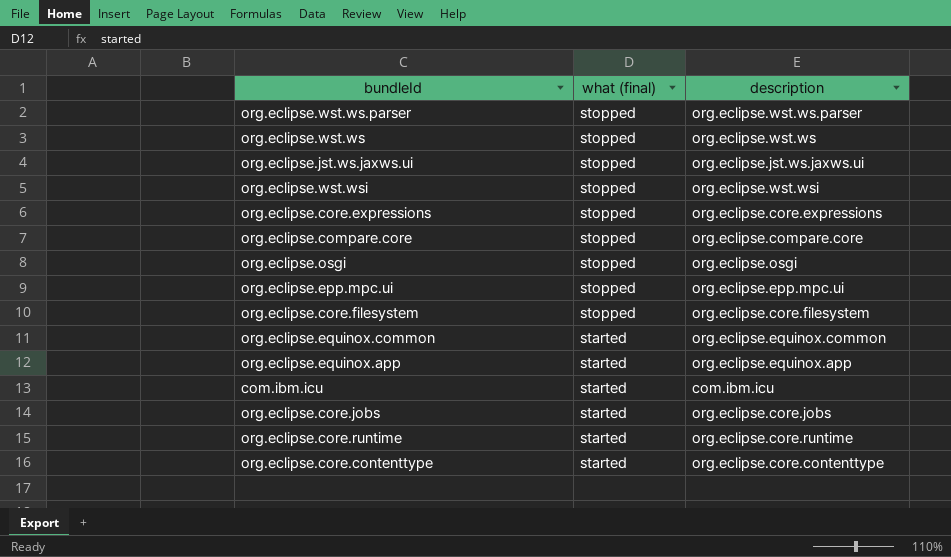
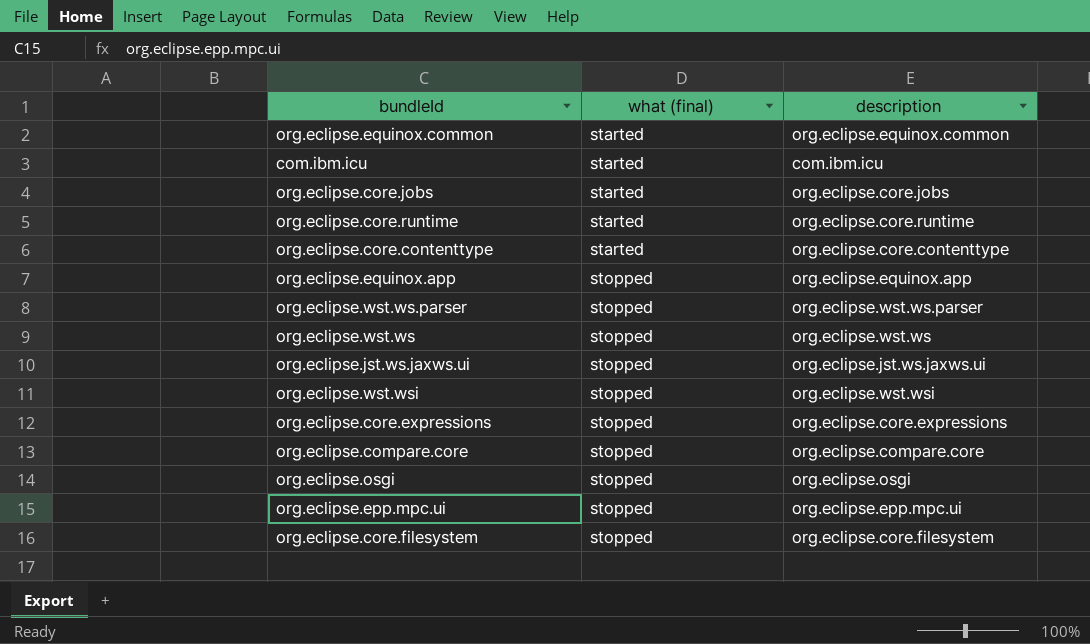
row order: what (final) descending -> what (final) ascending
org.eclipse.equinox.app | what (final): started -> stopped

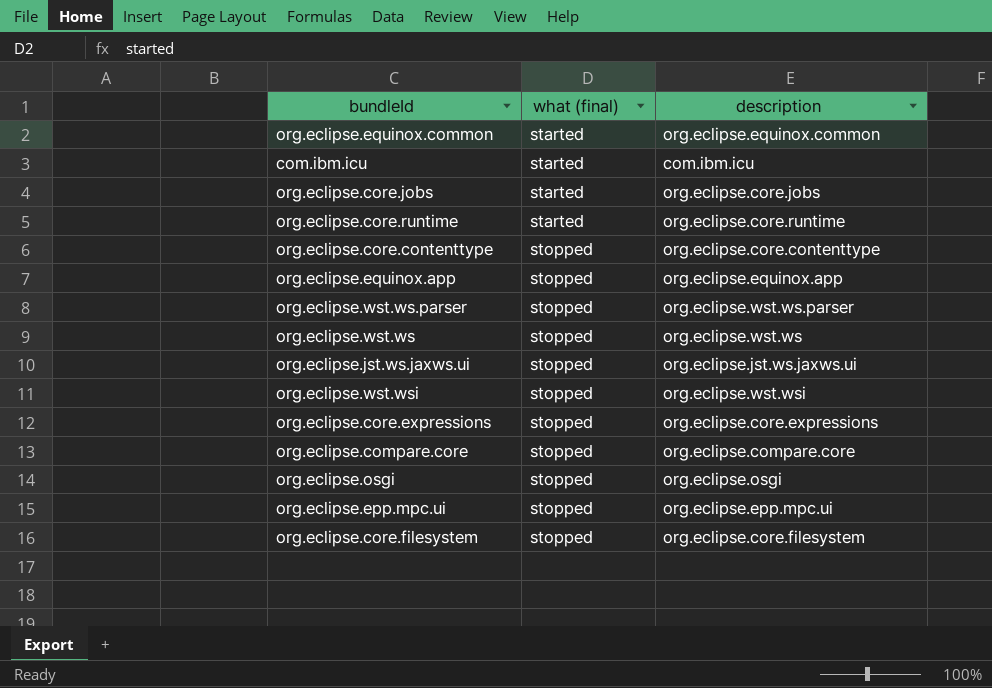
org.eclipse.core.contenttype | what (final): started -> stopped

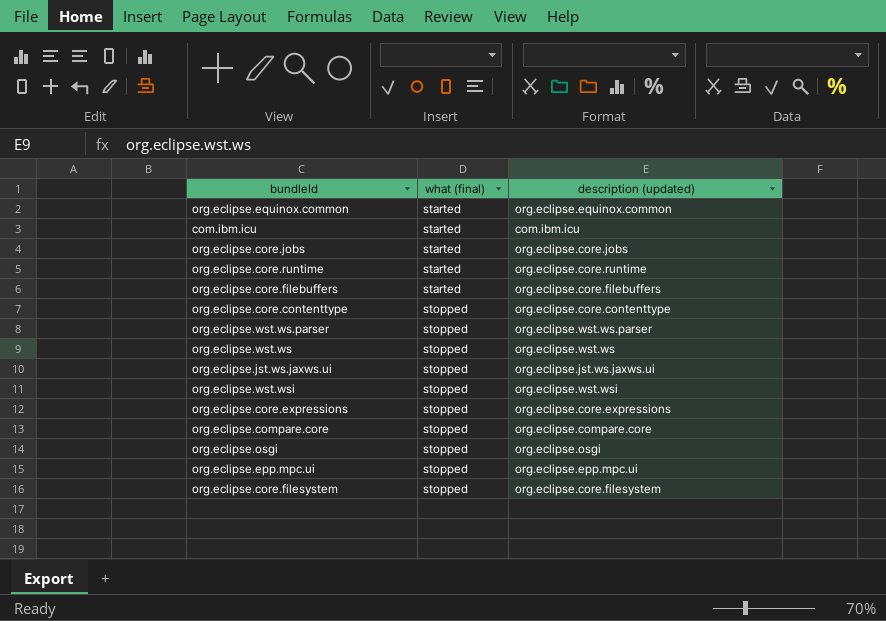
column name: description -> description (updated)
row org.eclipse.equinox.app: stopped | org.eclipse.equinox.app -> none
row org.eclipse.core.filebuffers: none -> started | org.eclipse.core.filebuffers

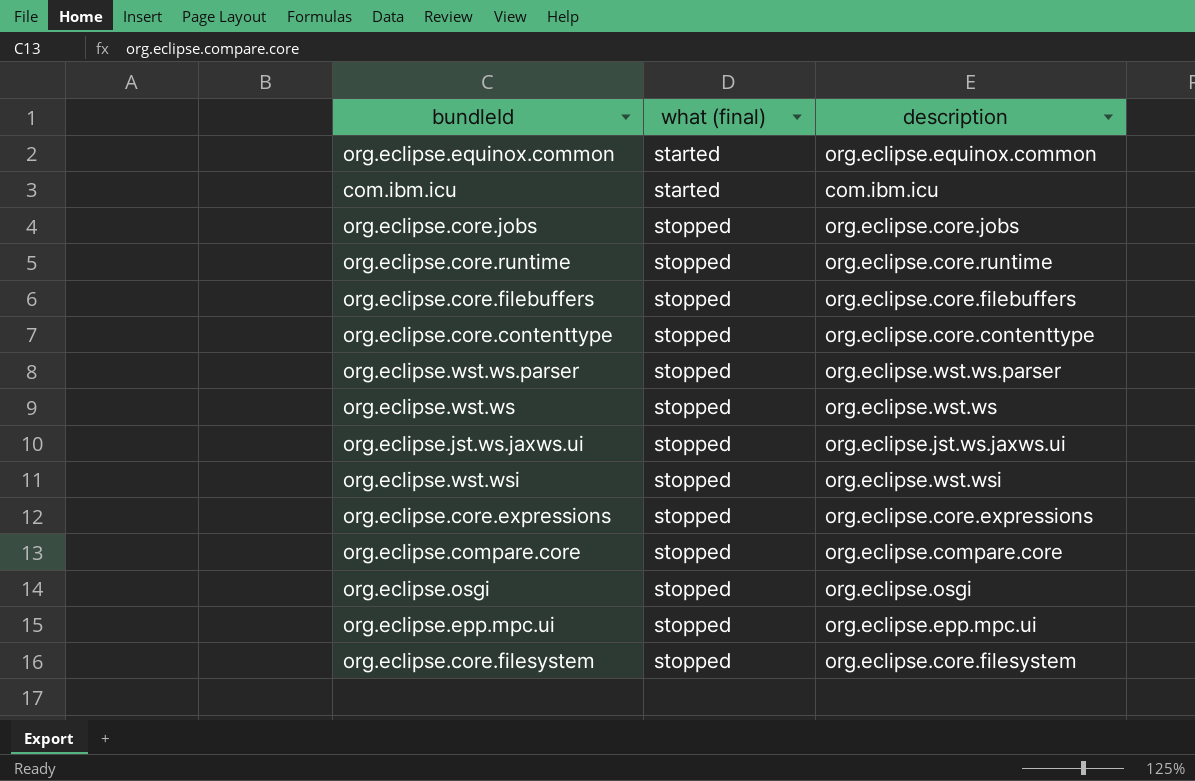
column name: description (updated) -> description
org.eclipse.core.jobs | what (final): started -> stopped
org.eclipse.core.runtime | what (final): started -> stopped
org.eclipse.core.filebuffers | what (final): started -> stopped

